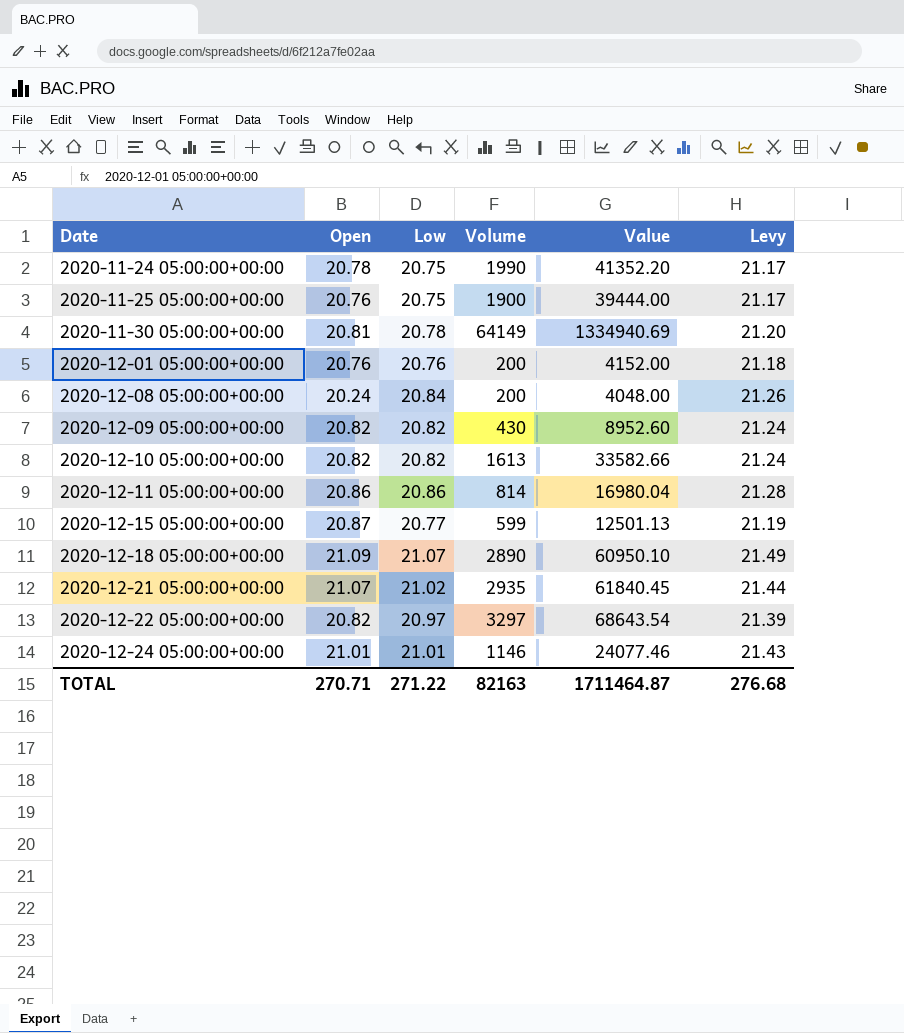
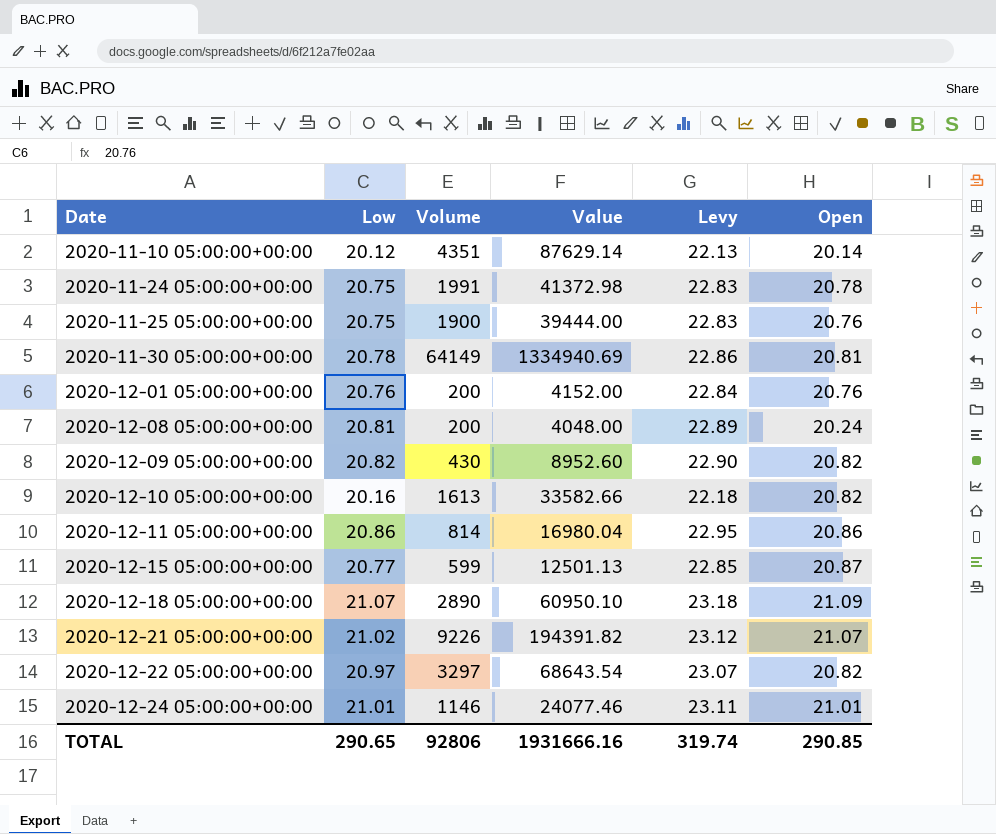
column Levy | formula: [Low] * 1.02 -> [Low] * 1.1
column Open | position: 2 -> 6
row 2020-11-10 05:00:00+00:00: none -> 20.12 | 4351 | 87629.14 | 22.13 | 20.14
2020-11-24 05:00:00+00:00 | Volume: 1990 -> 1991
2020-11-24 05:00:00+00:00 | Value: 41352.20 -> 41372.98
2020-12-08 05:00:00+00:00 | Low: 20.84 -> 20.81
2020-12-10 05:00:00+00:00 | Low: 20.82 -> 20.16
2020-12-21 05:00:00+00:00 | Volume: 2935 -> 9226
2020-12-21 05:00:00+00:00 | Value: 61840.45 -> 194391.82
TOTAL | Low: 271.22 -> 290.65
TOTAL | Volume: 82163 -> 92806
TOTAL | Value: 1711464.87 -> 1931666.16
TOTAL | Levy: 276.68 -> 319.74
TOTAL | Open: 270.71 -> 290.85

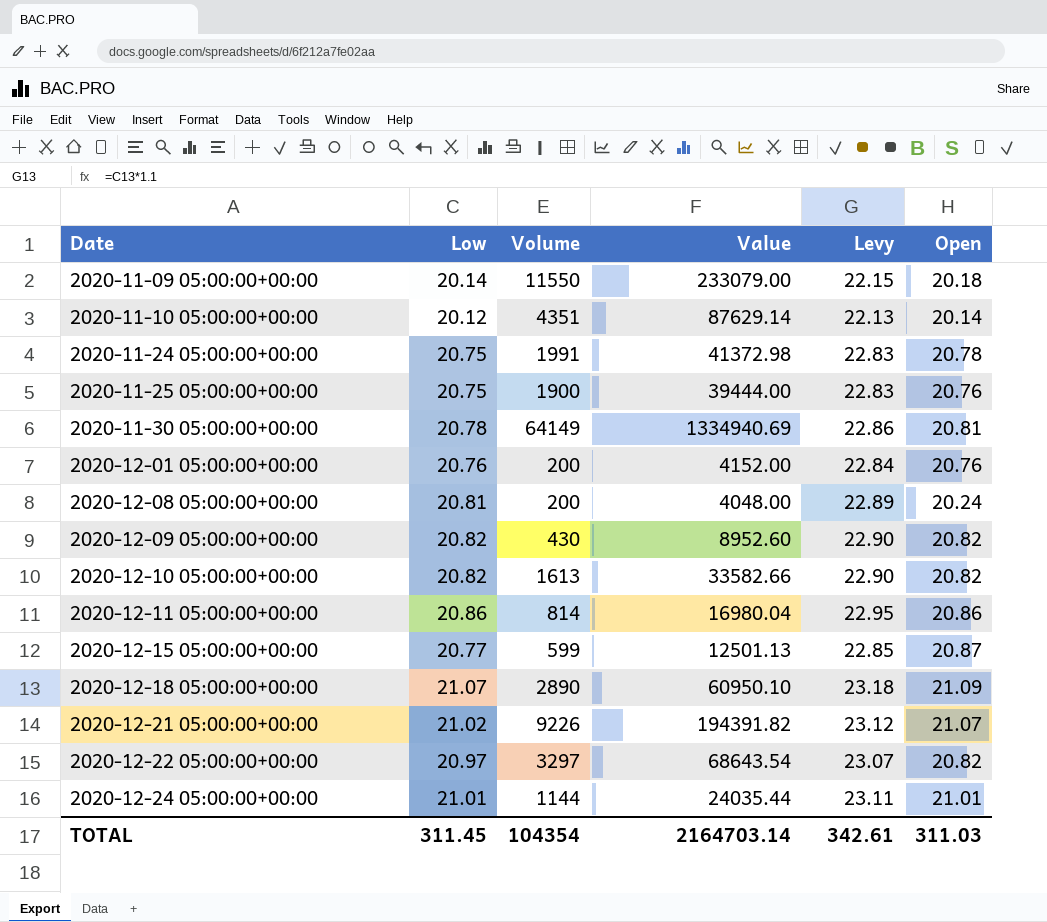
row 2020-11-09 05:00:00+00:00: none -> 20.14 | 11550 | 233079.00 | 22.15 | 20.18
2020-12-10 05:00:00+00:00 | Low: 20.16 -> 20.82
2020-12-10 05:00:00+00:00 | Levy: 22.18 -> 22.90
2020-12-24 05:00:00+00:00 | Volume: 1146 -> 1144
2020-12-24 05:00:00+00:00 | Value: 24077.46 -> 24035.44
TOTAL | Low: 290.65 -> 311.45
TOTAL | Volume: 92806 -> 104354
TOTAL | Value: 1931666.16 -> 2164703.14
TOTAL | Levy: 319.74 -> 342.61
TOTAL | Open: 290.85 -> 311.03

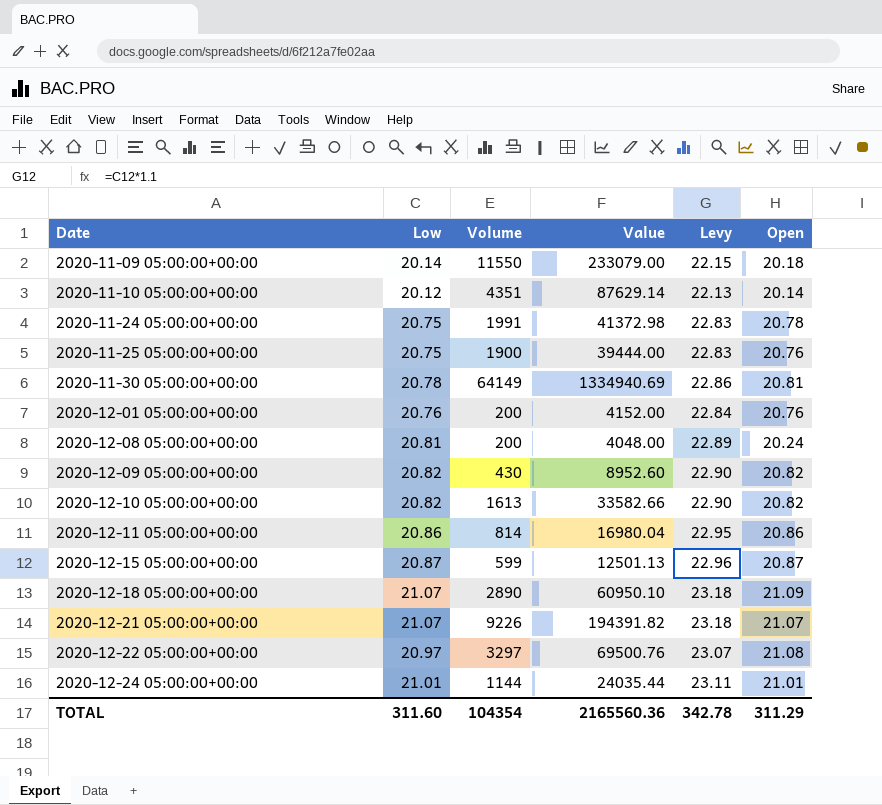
2020-12-15 05:00:00+00:00 | Low: 20.77 -> 20.87
2020-12-15 05:00:00+00:00 | Levy: 22.85 -> 22.96
2020-12-21 05:00:00+00:00 | Low: 21.02 -> 21.07
2020-12-21 05:00:00+00:00 | Levy: 23.12 -> 23.18
2020-12-22 05:00:00+00:00 | Value: 68643.54 -> 69500.76
2020-12-22 05:00:00+00:00 | Open: 20.82 -> 21.08
TOTAL | Low: 311.45 -> 311.60
TOTAL | Value: 2164703.14 -> 2165560.36
TOTAL | Levy: 342.61 -> 342.78
TOTAL | Open: 311.03 -> 311.29

